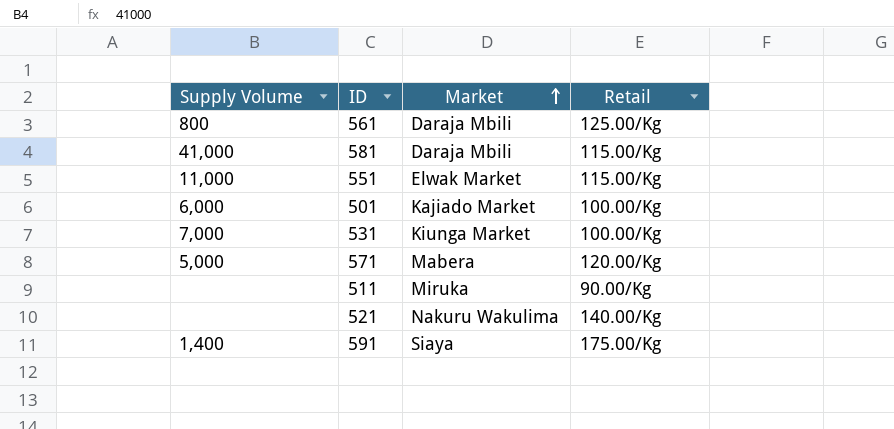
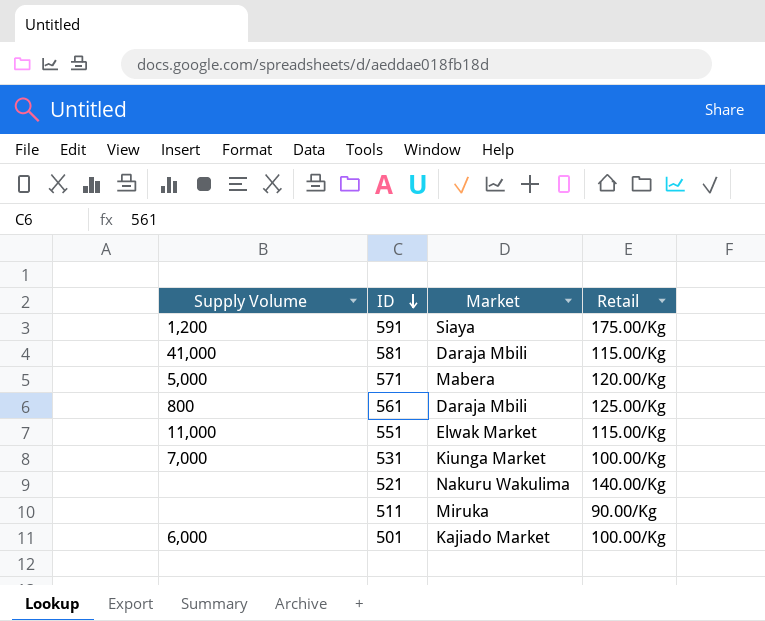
row order: Market ascending -> ID descending
591 | Supply Volume: 1,400 -> 1,200

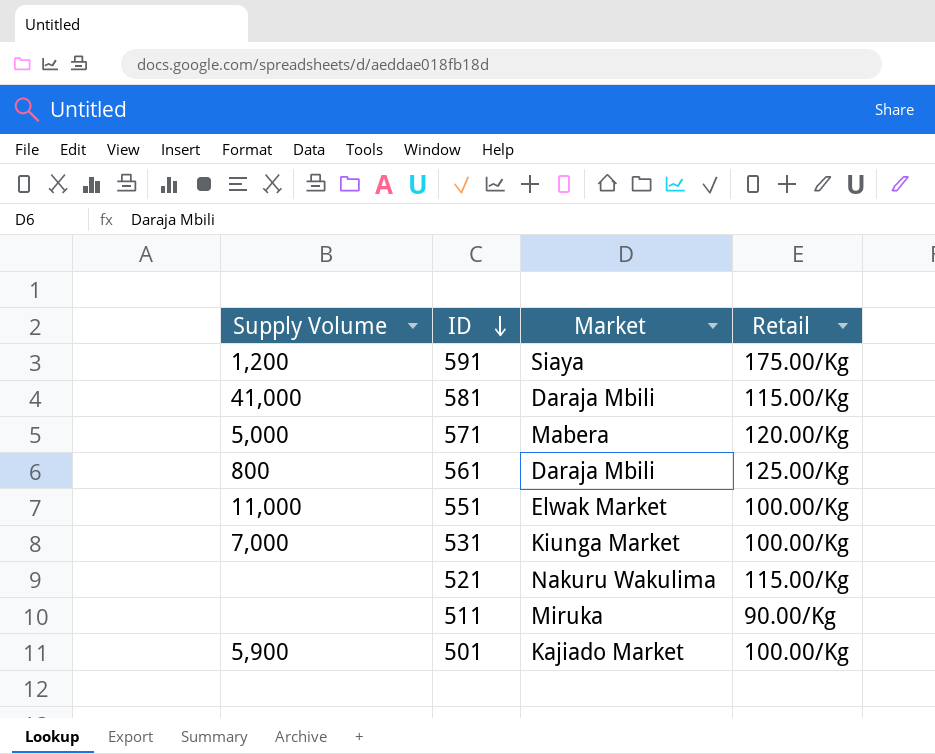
551 | Retail: 115.00/Kg -> 100.00/Kg
521 | Retail: 140.00/Kg -> 115.00/Kg
501 | Supply Volume: 6,000 -> 5,900

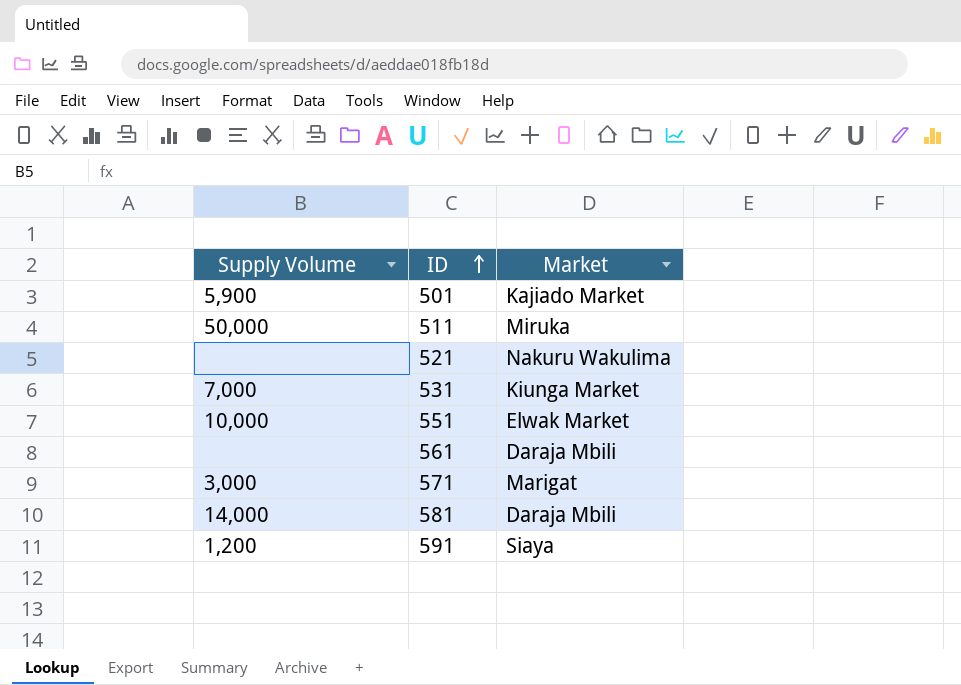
row order: ID descending -> ID ascending
column Retail | position: 4 -> none
511 | Supply Volume: none -> 50,000
551 | Supply Volume: 11,000 -> 10,000
561 | Supply Volume: 800 -> none
571 | Supply Volume: 5,000 -> 3,000
571 | Market: Mabera -> Marigat
581 | Supply Volume: 41,000 -> 14,000

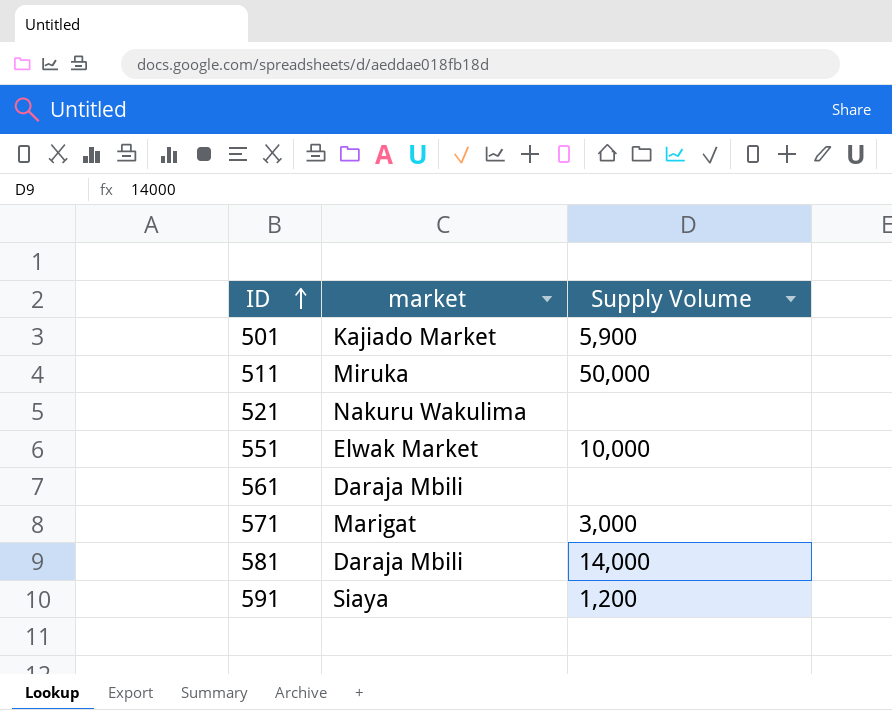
column name: Market -> market
column Supply Volume | position: 1 -> 3
row 531: 7,000 | Kiunga Market -> none

